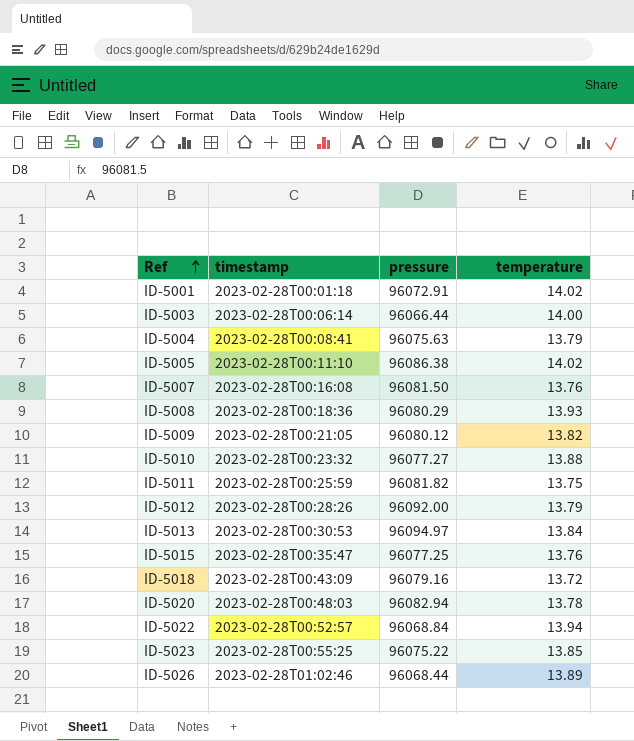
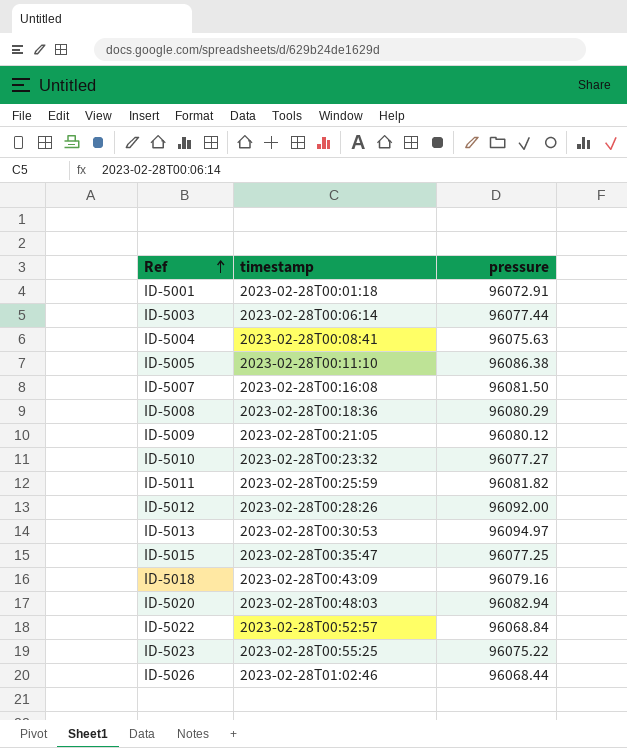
column temperature | position: 4 -> none
ID-5003 | pressure: 96066.44 -> 96077.44

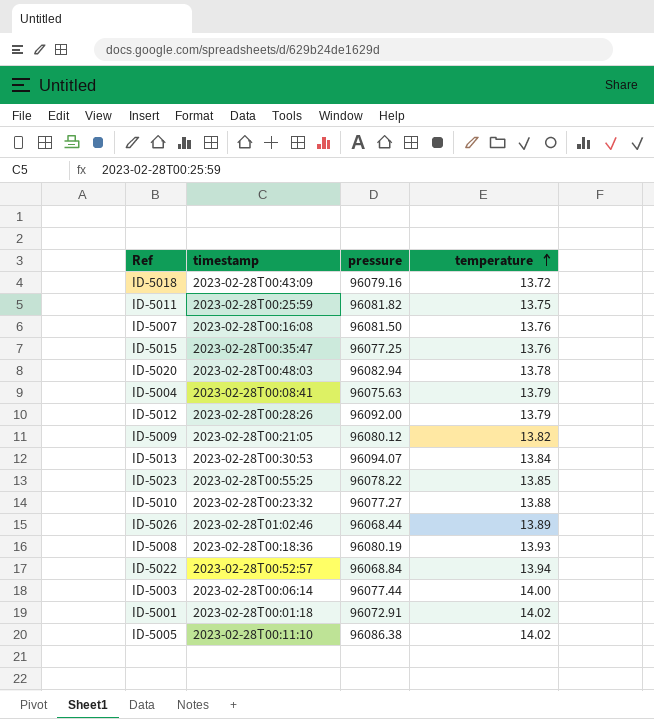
row order: Ref ascending -> temperature ascending
column temperature | position: none -> 4
ID-5013 | pressure: 96094.97 -> 96094.07
ID-5023 | pressure: 96075.22 -> 96078.22
ID-5008 | pressure: 96080.29 -> 96080.19

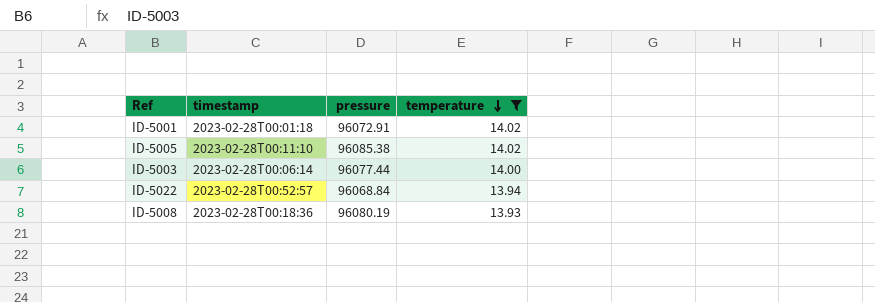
filter: none -> temperature >= 13.93
row order: temperature ascending -> temperature descending
ID-5005 | pressure: 96086.38 -> 96085.38

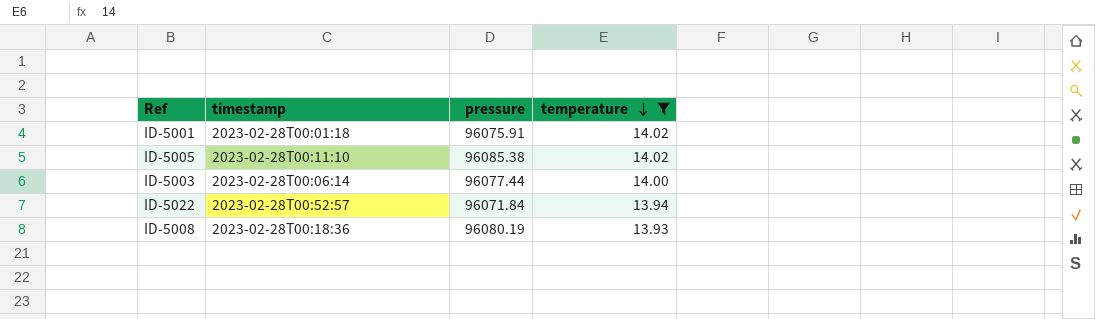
ID-5001 | pressure: 96072.91 -> 96075.91
ID-5022 | pressure: 96068.84 -> 96071.84

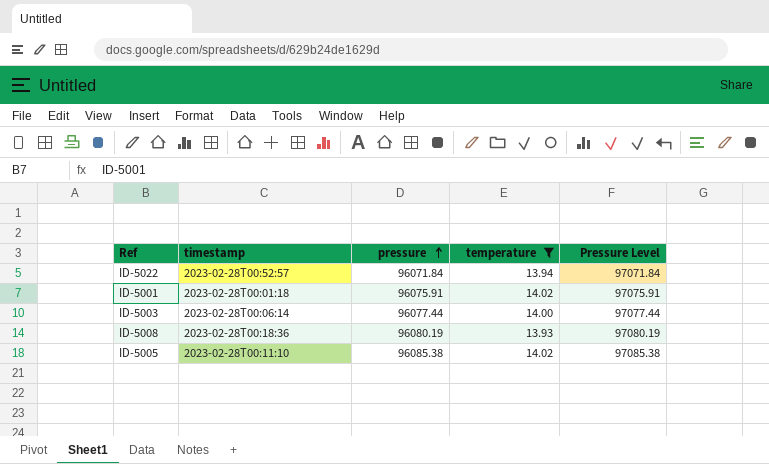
row order: temperature descending -> pressure ascending
column Pressure Level | formula: none -> [pressure] + 1000

